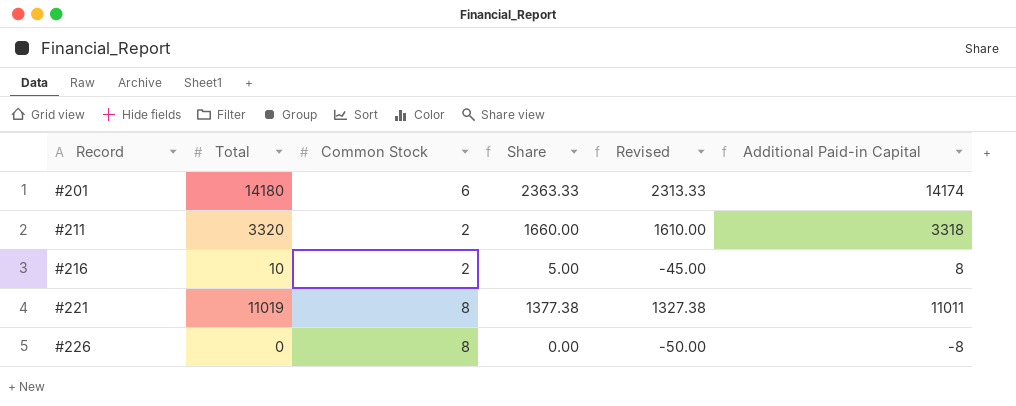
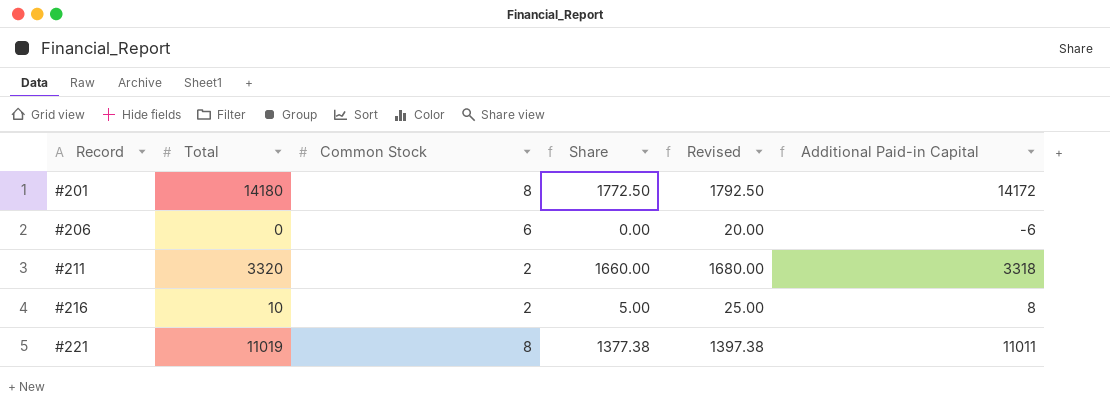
column Revised | formula: [Share] - 50 -> [Share] + 20
row #226: 0 | 8 | 0.00 | -50.00 | -8 -> none
#201 | Common Stock: 6 -> 8
#201 | Share: 2363.33 -> 1772.50
#201 | Additional Paid-in Capital: 14174 -> 14172
row #206: none -> 0 | 6 | 0.00 | 20.00 | -6

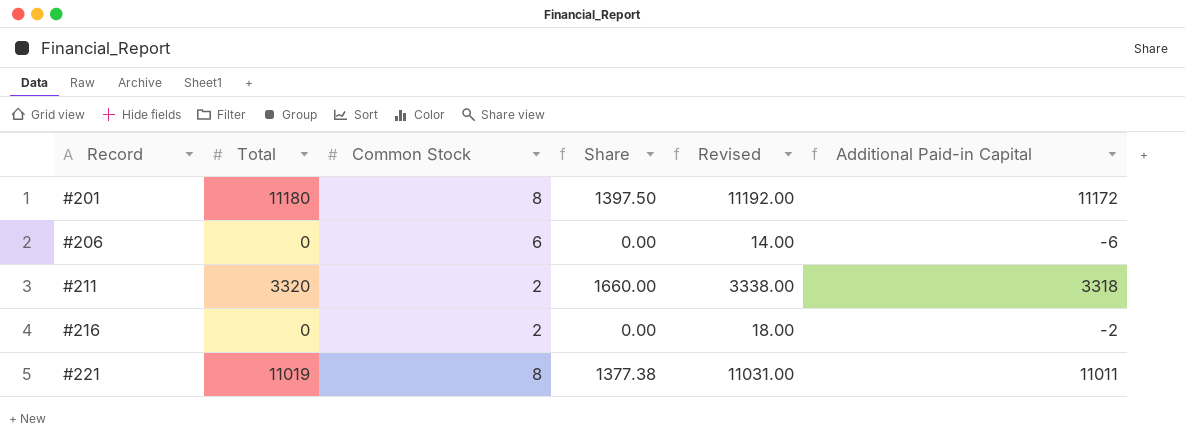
column Revised | formula: [Share] + 20 -> [Additional Paid-in Capital] + 20
#201 | Total: 14180 -> 11180
#201 | Share: 1772.50 -> 1397.50
#201 | Additional Paid-in Capital: 14172 -> 11172
#216 | Total: 10 -> 0
#216 | Share: 5.00 -> 0.00
#216 | Additional Paid-in Capital: 8 -> -2

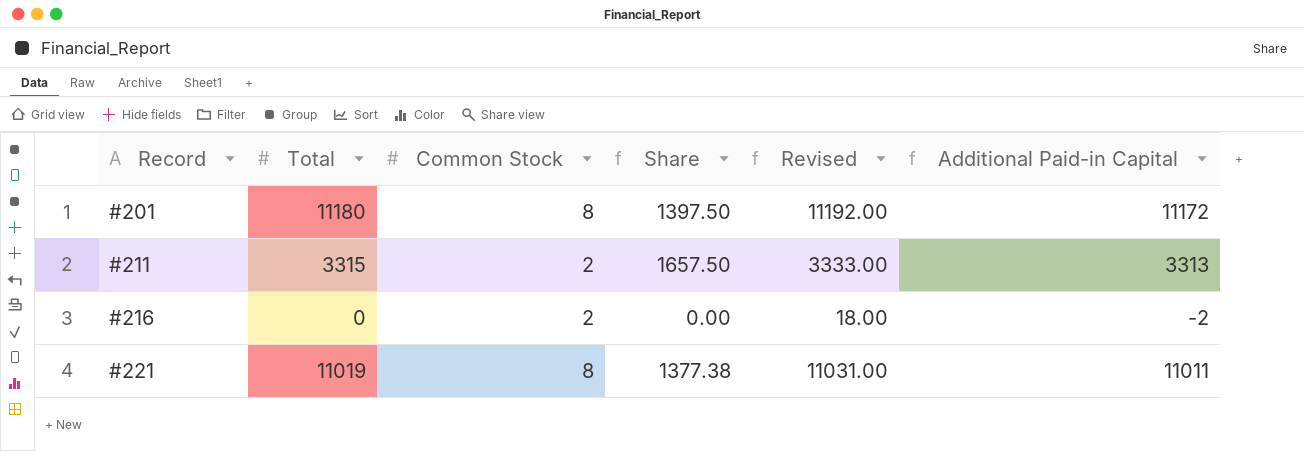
row #206: 0 | 6 | 0.00 | 14.00 | -6 -> none
#211 | Total: 3320 -> 3315
#211 | Share: 1660.00 -> 1657.50
#211 | Revised: 3338.00 -> 3333.00
#211 | Additional Paid-in Capital: 3318 -> 3313

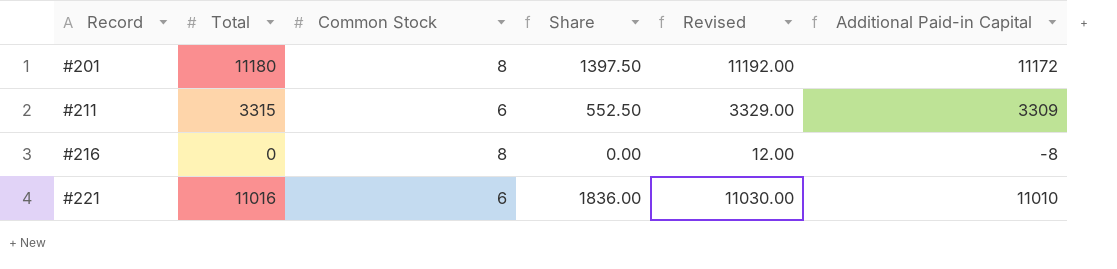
#211 | Common Stock: 2 -> 6
#211 | Share: 1657.50 -> 552.50
#211 | Revised: 3333.00 -> 3329.00
#211 | Additional Paid-in Capital: 3313 -> 3309
#216 | Common Stock: 2 -> 8
#216 | Revised: 18.00 -> 12.00
#216 | Additional Paid-in Capital: -2 -> -8
#221 | Total: 11019 -> 11016
#221 | Common Stock: 8 -> 6
#221 | Share: 1377.38 -> 1836.00
#221 | Revised: 11031.00 -> 11030.00
#221 | Additional Paid-in Capital: 11011 -> 11010

